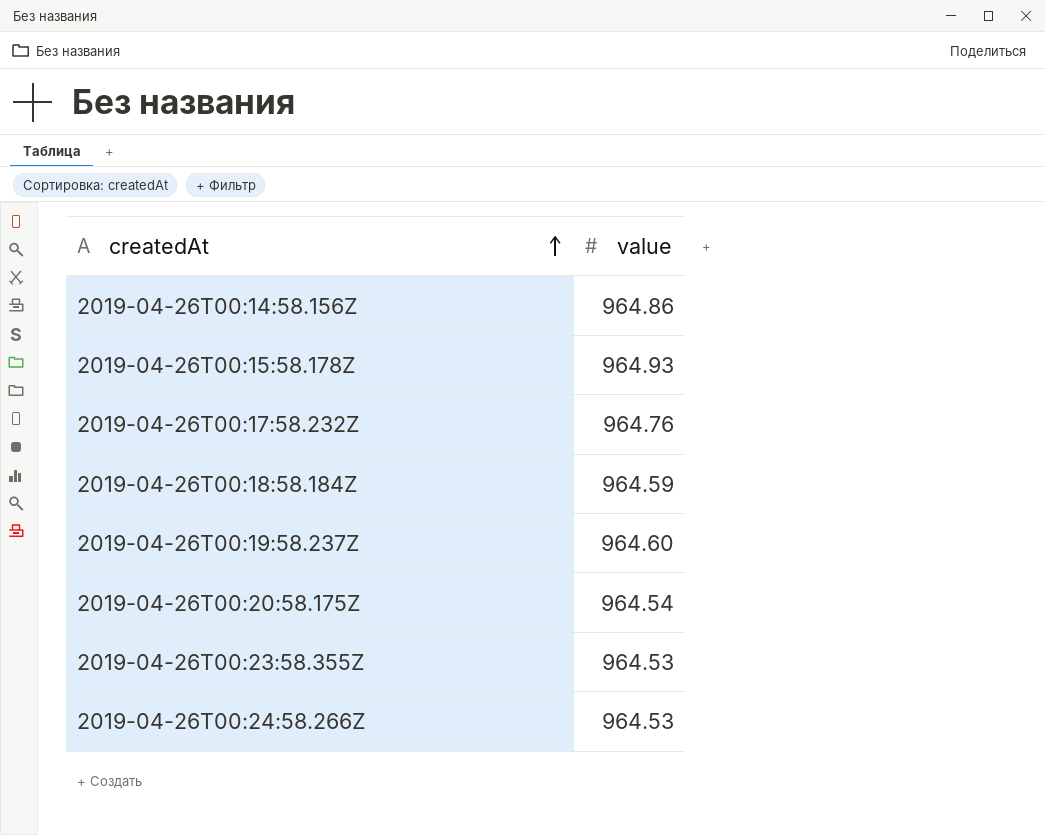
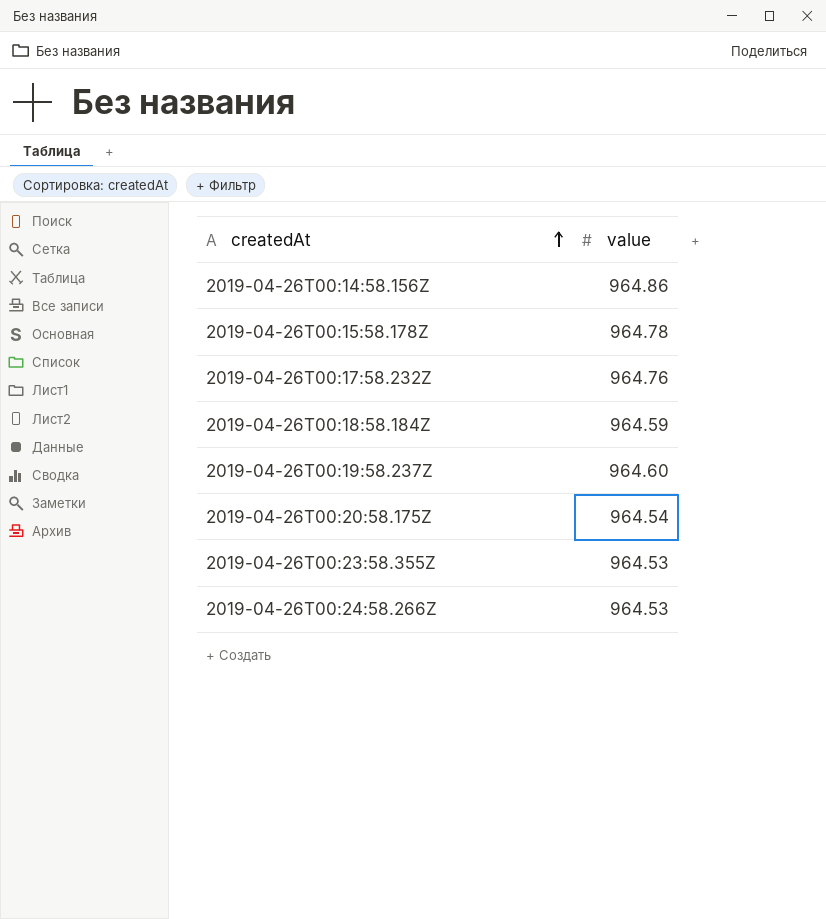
2019-04-26T00:15:58.178Z | value: 964.93 -> 964.78

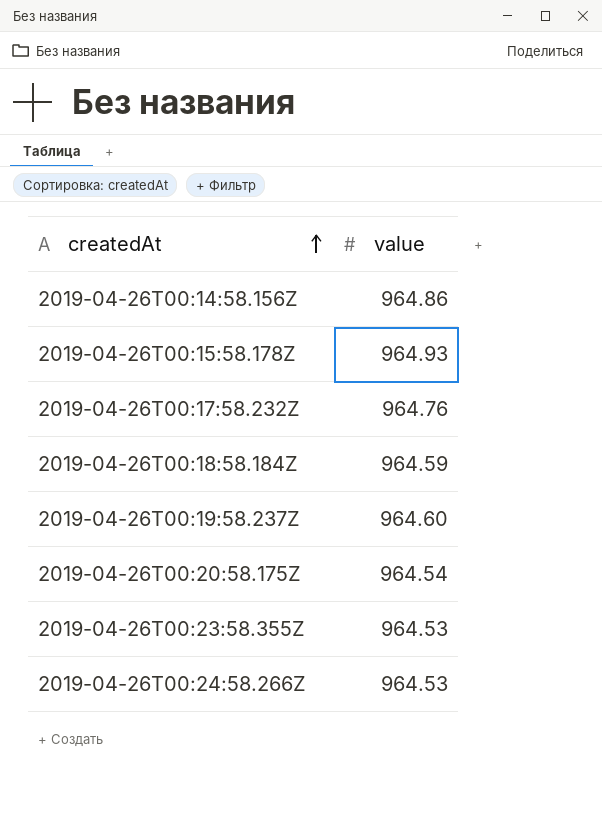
2019-04-26T00:15:58.178Z | value: 964.78 -> 964.93

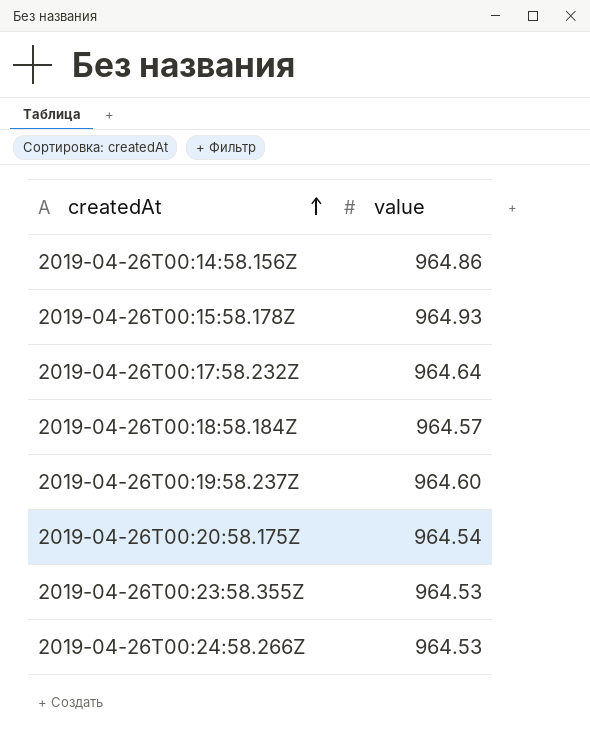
2019-04-26T00:17:58.232Z | value: 964.76 -> 964.64
2019-04-26T00:18:58.184Z | value: 964.59 -> 964.57

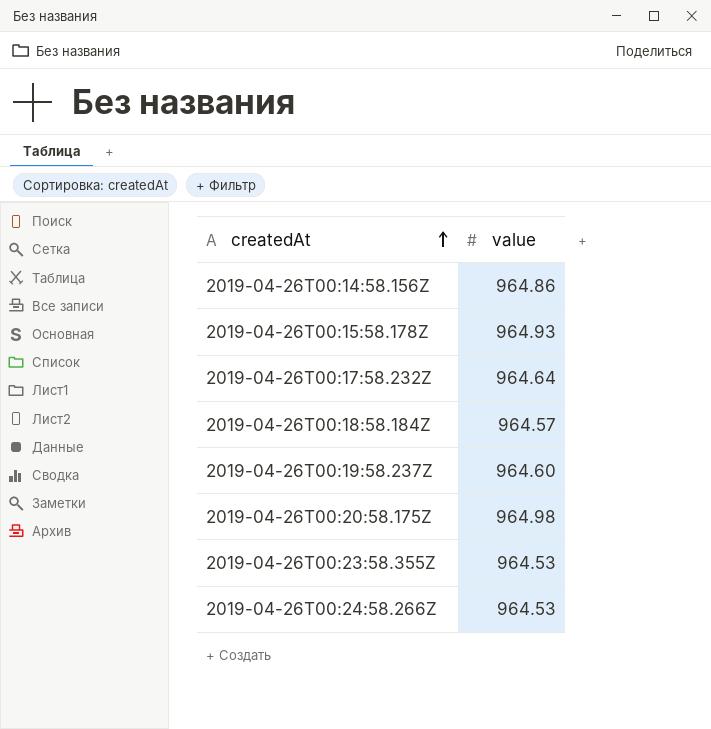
2019-04-26T00:20:58.175Z | value: 964.54 -> 964.98

